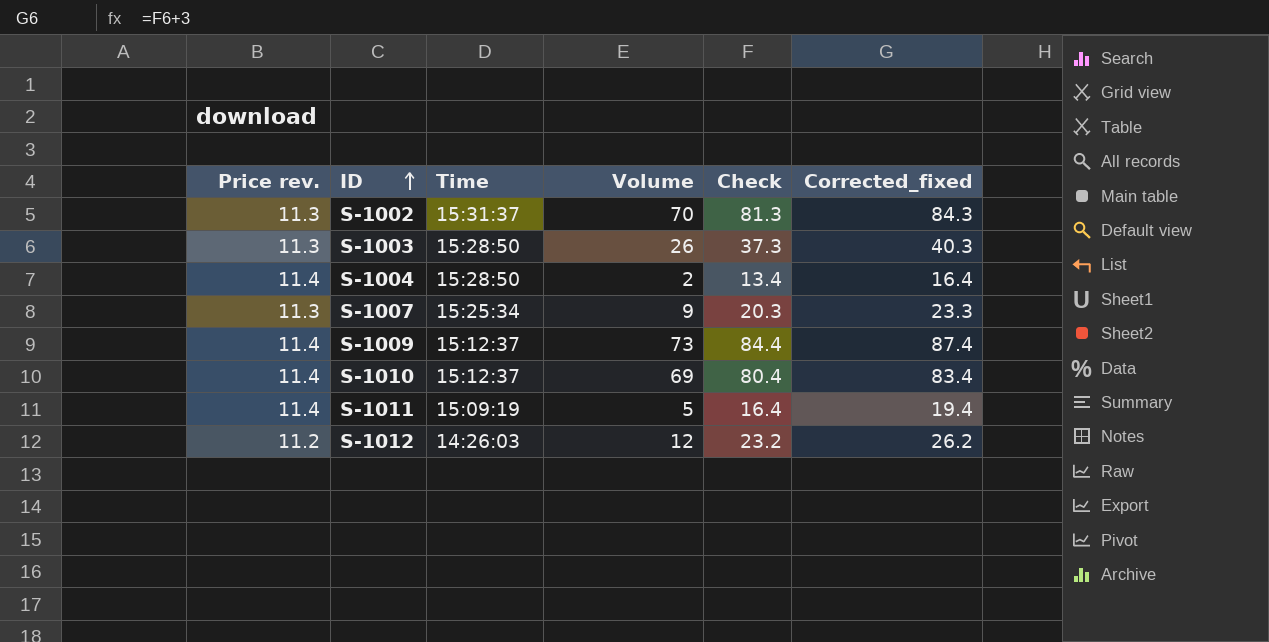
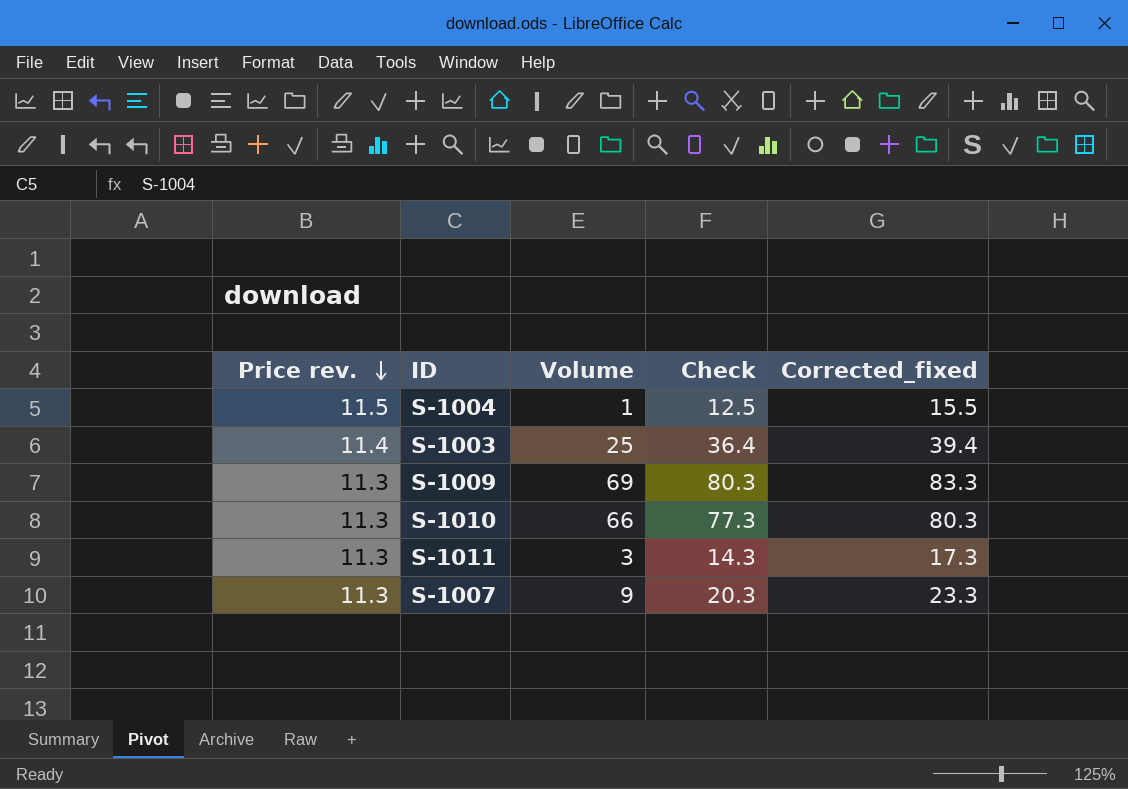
row order: ID ascending -> Price rev. descending
column Time | position: 3 -> none
row S-1002: 11.3 | 15:31:37 | 70 | 81.3 | 84.3 -> none
row S-1012: 11.2 | 14:26:03 | 12 | 23.2 | 26.2 -> none
S-1004 | Price rev.: 11.4 -> 11.5
S-1004 | Volume: 2 -> 1
S-1004 | Check: 13.4 -> 12.5
S-1004 | Corrected_fixed: 16.4 -> 15.5
S-1003 | Price rev.: 11.3 -> 11.4
S-1003 | Volume: 26 -> 25
S-1003 | Check: 37.3 -> 36.4
S-1003 | Corrected_fixed: 40.3 -> 39.4
S-1009 | Price rev.: 11.4 -> 11.3
S-1009 | Volume: 73 -> 69
S-1009 | Check: 84.4 -> 80.3
S-1009 | Corrected_fixed: 87.4 -> 83.3
S-1010 | Price rev.: 11.4 -> 11.3
S-1010 | Volume: 69 -> 66
S-1010 | Check: 80.4 -> 77.3
S-1010 | Corrected_fixed: 83.4 -> 80.3
S-1011 | Price rev.: 11.4 -> 11.3
S-1011 | Volume: 5 -> 3
S-1011 | Check: 16.4 -> 14.3
S-1011 | Corrected_fixed: 19.4 -> 17.3

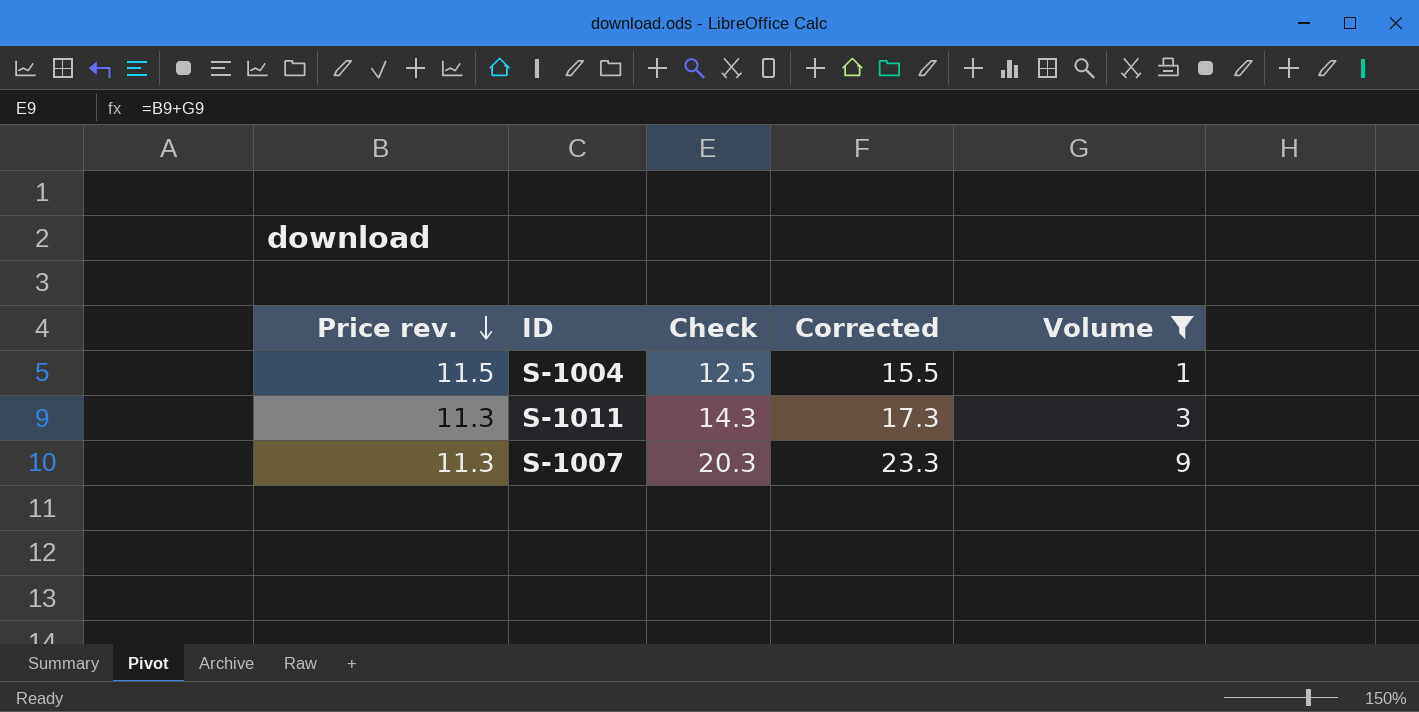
filter: none -> Volume <= 9
column name: Corrected_fixed -> Corrected
column Volume | position: 3 -> 5

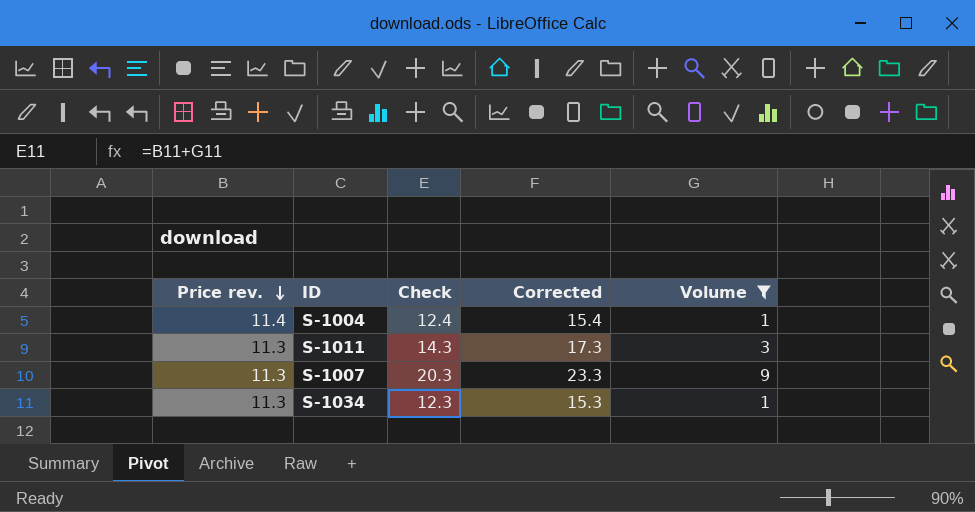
S-1004 | Price rev.: 11.5 -> 11.4
S-1004 | Check: 12.5 -> 12.4
S-1004 | Corrected: 15.5 -> 15.4
row S-1034: none -> 11.3 | 12.3 | 15.3 | 1

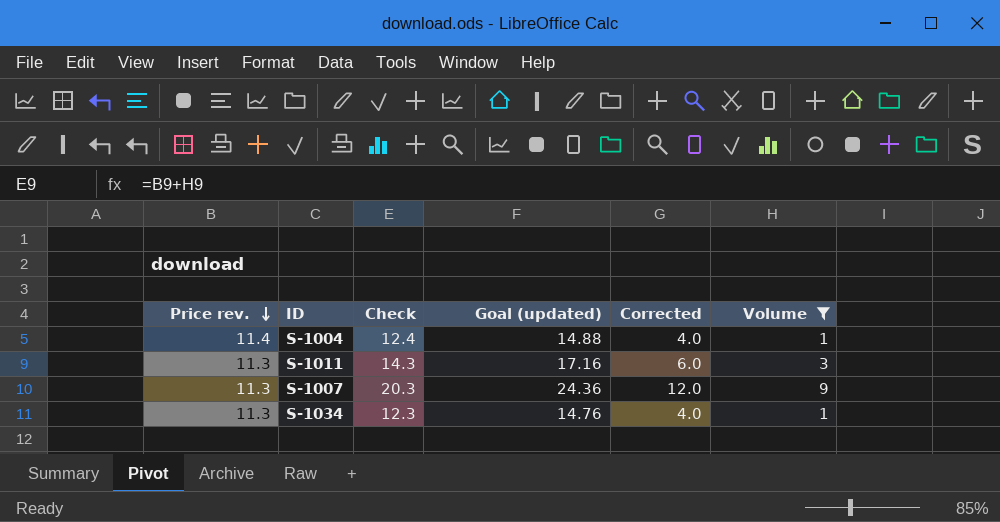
column Goal (updated) | formula: none -> [Check] * 1.2
column Corrected | formula: [Check] + 3 -> [Volume] + 3

